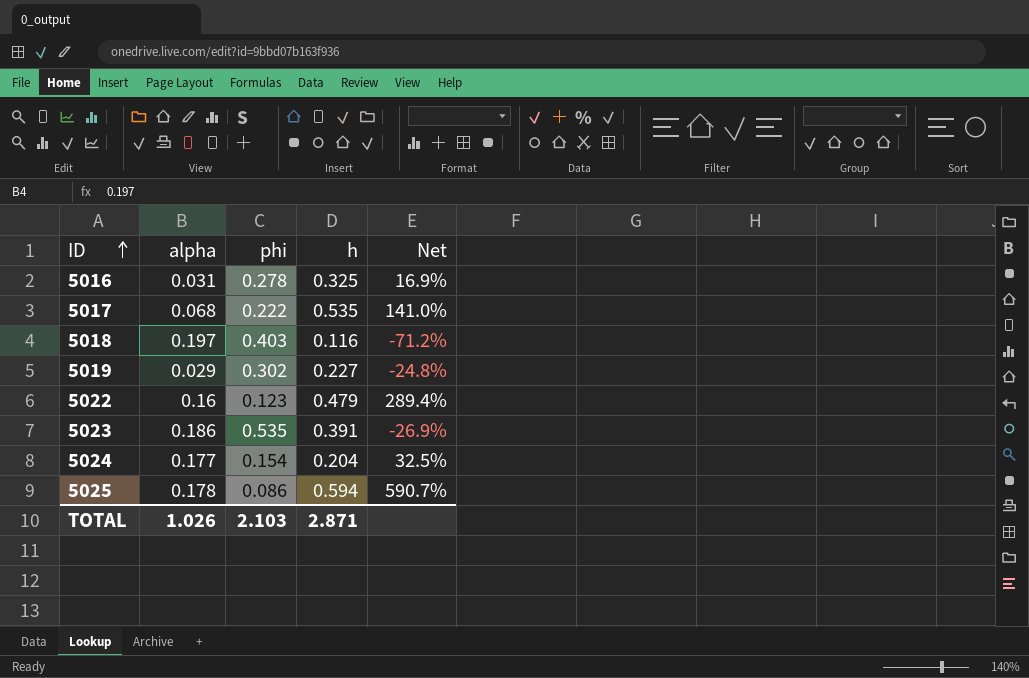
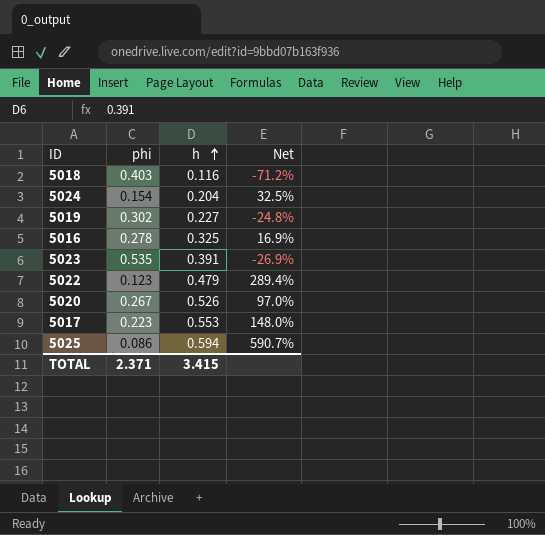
row order: ID ascending -> h ascending
column alpha | position: 2 -> none
row 5020: none -> 0.267 | 0.526 | 97.0%
5017 | phi: 0.222 -> 0.223
5017 | h: 0.535 -> 0.553
5017 | Net: 141.0% -> 148.0%
TOTAL | phi: 2.103 -> 2.371
TOTAL | h: 2.871 -> 3.415

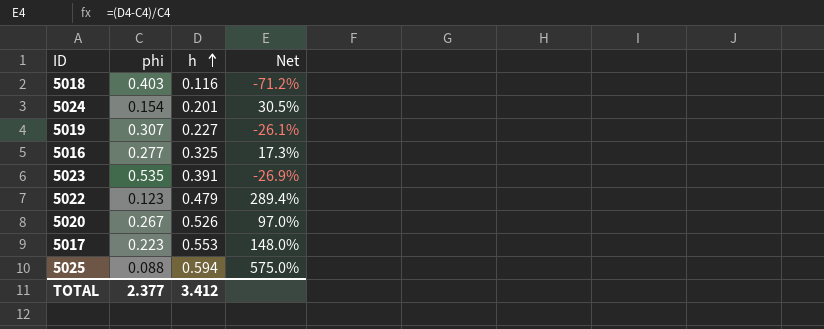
5024 | h: 0.204 -> 0.201
5024 | Net: 32.5% -> 30.5%
5019 | phi: 0.302 -> 0.307
5019 | Net: -24.8% -> -26.1%
5016 | phi: 0.278 -> 0.277
5016 | Net: 16.9% -> 17.3%
5025 | phi: 0.086 -> 0.088
5025 | Net: 590.7% -> 575.0%
TOTAL | phi: 2.371 -> 2.377
TOTAL | h: 3.415 -> 3.412

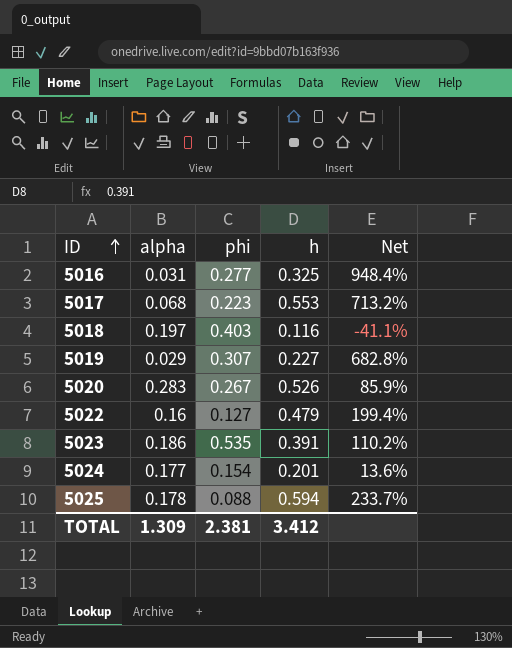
row order: h ascending -> ID ascending
column alpha | position: none -> 2
column Net | formula: ([h] - [phi]) / [phi] -> ([h] - [alpha]) / [alpha]
5022 | phi: 0.123 -> 0.127
TOTAL | phi: 2.377 -> 2.381

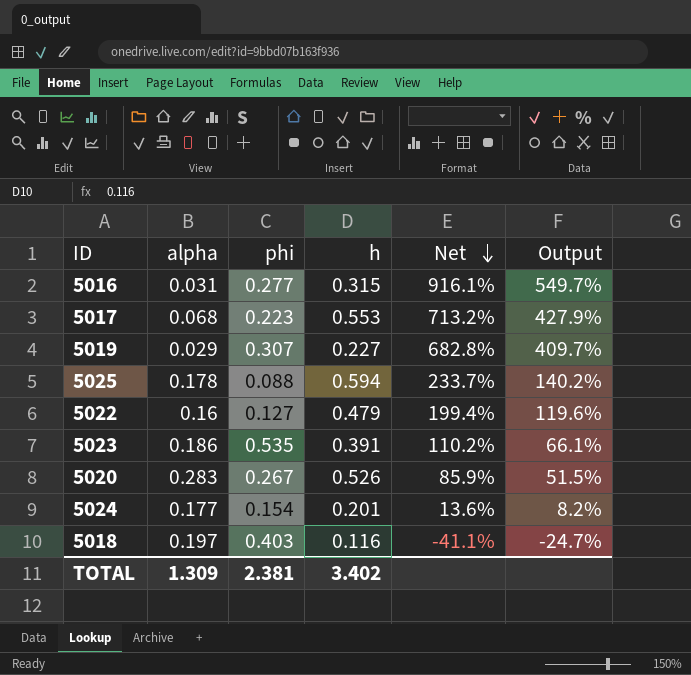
row order: ID ascending -> Net descending
column Output | formula: none -> [Net] * 0.6
5016 | h: 0.325 -> 0.315
5016 | Net: 948.4% -> 916.1%
TOTAL | h: 3.412 -> 3.402

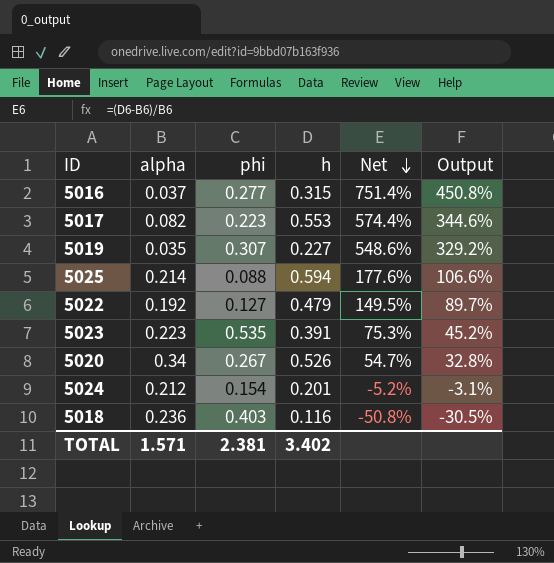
5016 | alpha: 0.031 -> 0.037
5016 | Net: 916.1% -> 751.4%
5016 | Output: 549.7% -> 450.8%
5017 | alpha: 0.068 -> 0.082
5017 | Net: 713.2% -> 574.4%
5017 | Output: 427.9% -> 344.6%
5019 | alpha: 0.029 -> 0.035
5019 | Net: 682.8% -> 548.6%
5019 | Output: 409.7% -> 329.2%
5025 | alpha: 0.178 -> 0.214
5025 | Net: 233.7% -> 177.6%
5025 | Output: 140.2% -> 106.6%
5022 | alpha: 0.16 -> 0.192
5022 | Net: 199.4% -> 149.5%
5022 | Output: 119.6% -> 89.7%
5023 | alpha: 0.186 -> 0.223
5023 | Net: 110.2% -> 75.3%
5023 | Output: 66.1% -> 45.2%
5020 | alpha: 0.283 -> 0.34
5020 | Net: 85.9% -> 54.7%
5020 | Output: 51.5% -> 32.8%
5024 | alpha: 0.177 -> 0.212
5024 | Net: 13.6% -> -5.2%
5024 | Output: 8.2% -> -3.1%
5018 | alpha: 0.197 -> 0.236
5018 | Net: -41.1% -> -50.8%
5018 | Output: -24.7% -> -30.5%
TOTAL | alpha: 1.309 -> 1.571

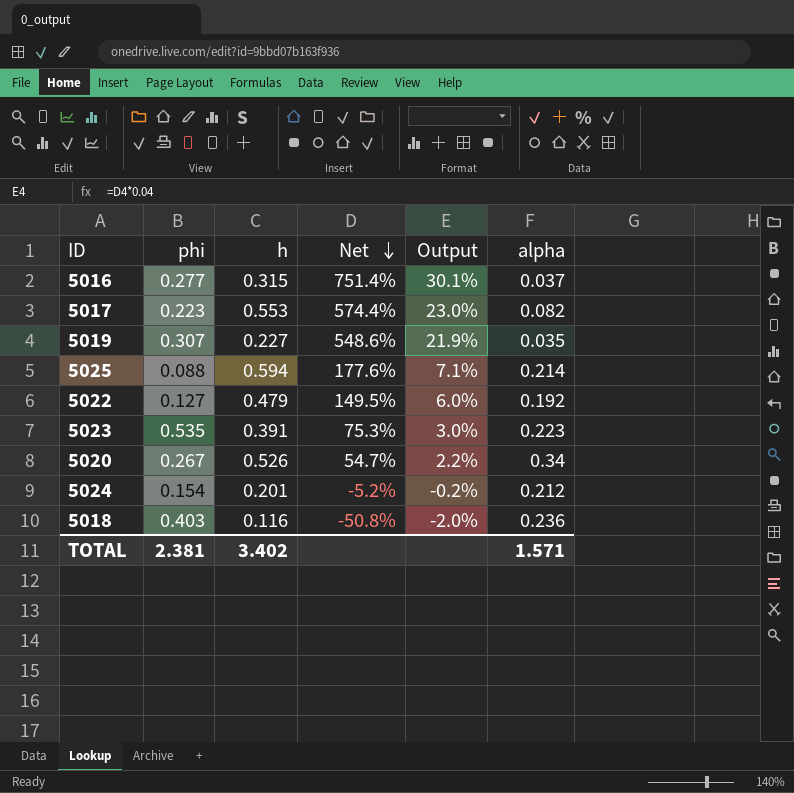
column Output | formula: [Net] * 0.6 -> [Net] * 0.04
column alpha | position: 2 -> 6

